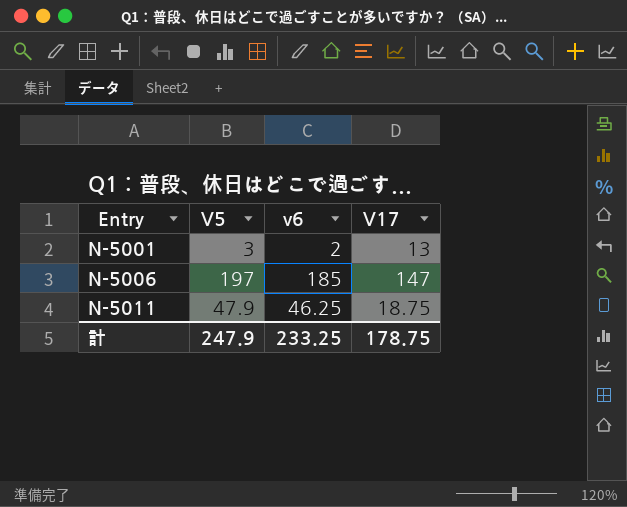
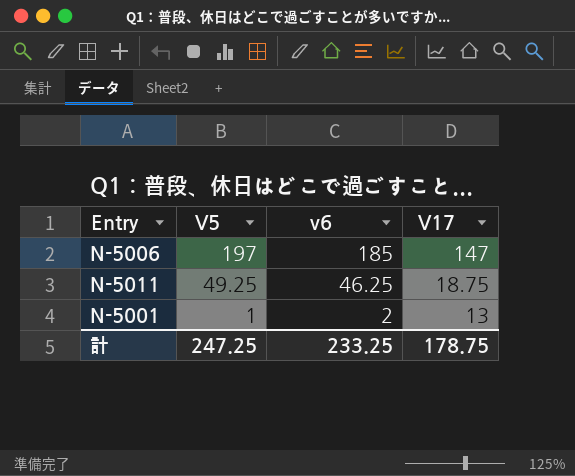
row order: Entry ascending -> V5 descending
N-5011 | V5: 47.9 -> 49.25
N-5001 | V5: 3 -> 1
計 | V5: 247.9 -> 247.25

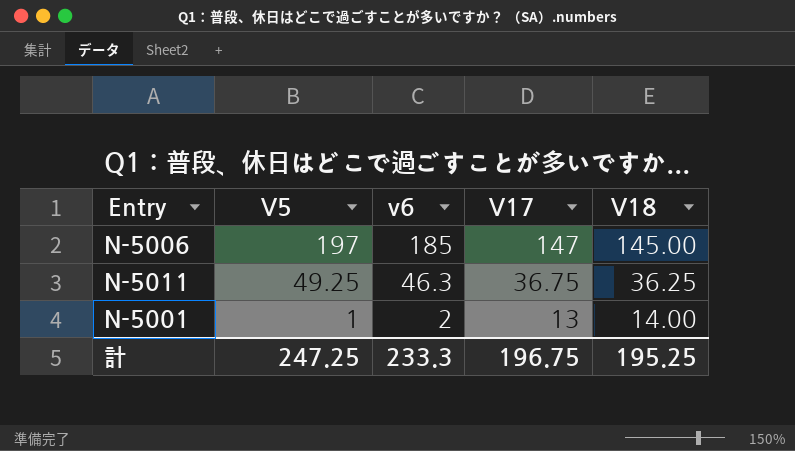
column V18 | position: none -> 5
N-5011 | v6: 46.25 -> 46.3
N-5011 | V17: 18.75 -> 36.75
計 | v6: 233.25 -> 233.3
計 | V17: 178.75 -> 196.75

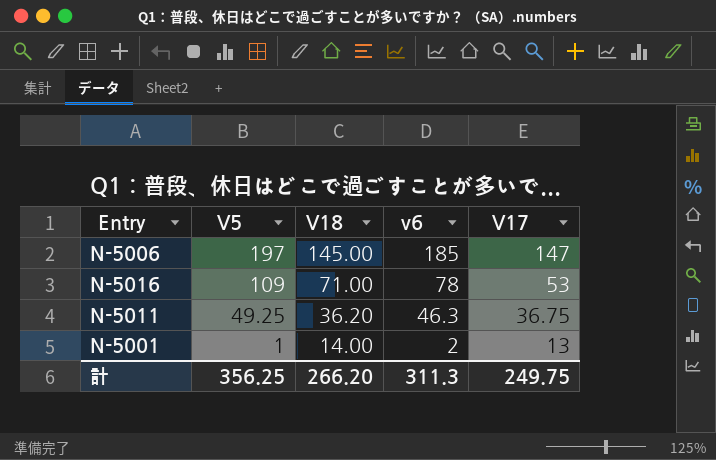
column V18 | position: 5 -> 3
row N-5016: none -> 109 | 71.00 | 78 | 53
N-5011 | V18: 36.25 -> 36.20
計 | V5: 247.25 -> 356.25
計 | V18: 195.25 -> 266.20
計 | v6: 233.3 -> 311.3
計 | V17: 196.75 -> 249.75

